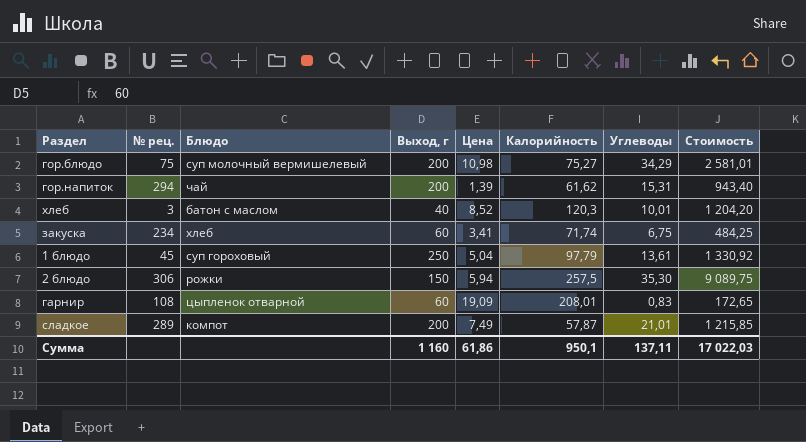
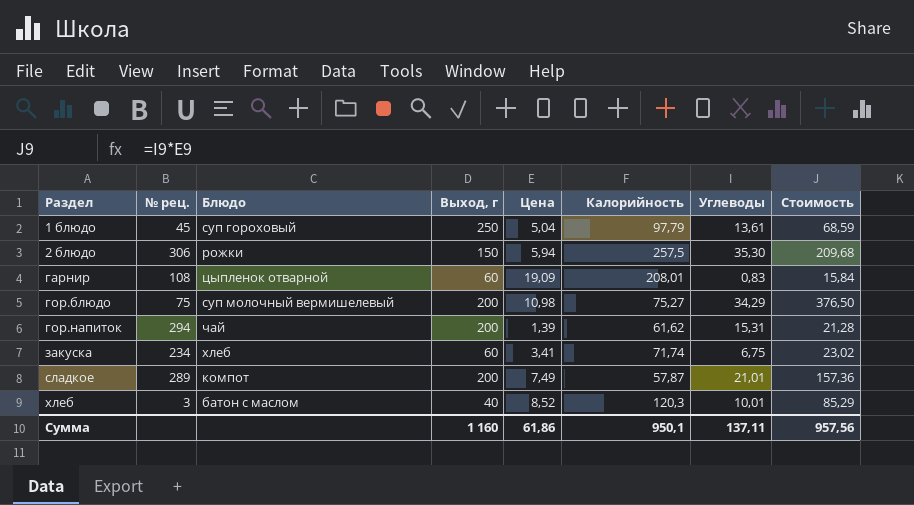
row order: none -> Раздел ascending
column Стоимость | formula: [Калорийность] * [Углеводы] -> [Цена] * [Углеводы]
Сумма | Стоимость: 17 022,03 -> 957,56

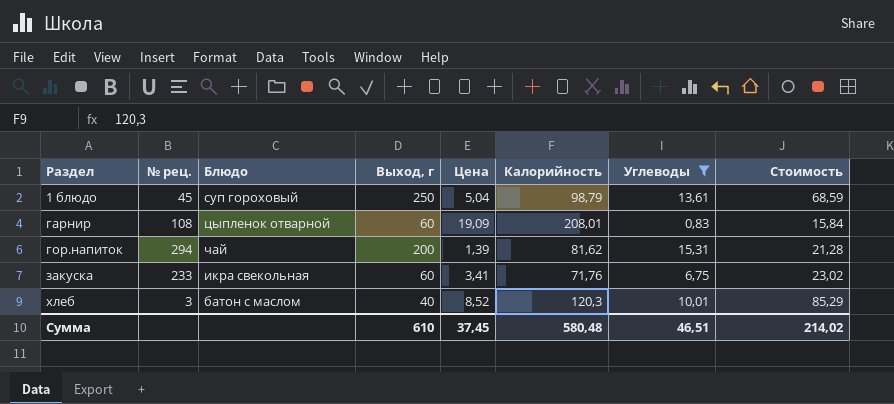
filter: none -> Углеводы <= 15,31
1 блюдо | Калорийность: 97,79 -> 98,79
гор.напиток | Калорийность: 61,62 -> 81,62
закуска | № рец.: 234 -> 233
закуска | Блюдо: хлеб -> икра свекольная
закуска | Калорийность: 71,74 -> 71,76
Сумма | Выход, г: 1 160 -> 610
Сумма | Цена: 61,86 -> 37,45
Сумма | Калорийность: 950,1 -> 580,48
Сумма | Углеводы: 137,11 -> 46,51
Сумма | Стоимость: 957,56 -> 214,02

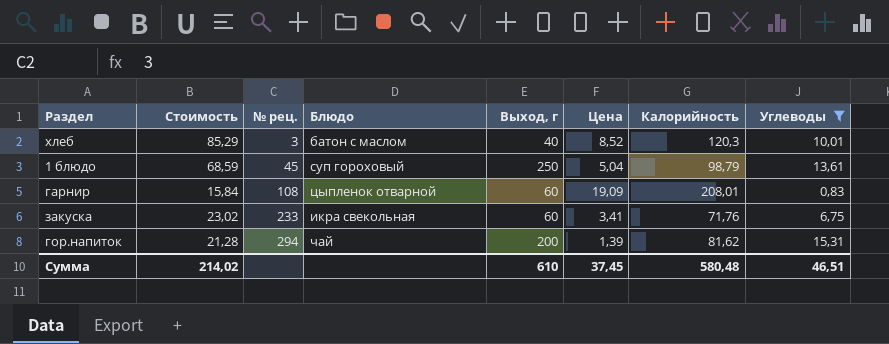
row order: Раздел ascending -> № рец. ascending
column Стоимость | position: 8 -> 2

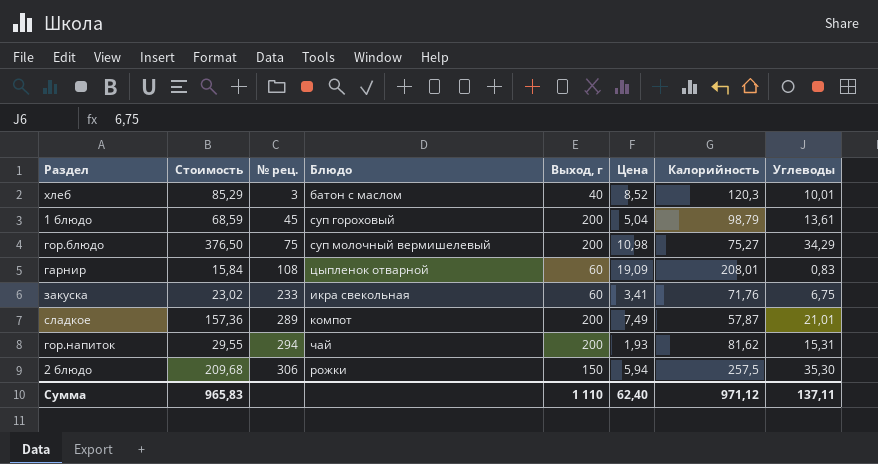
filter: Углеводы <= 15,31 -> none
1 блюдо | Выход, г: 250 -> 200
гор.напиток | Стоимость: 21,28 -> 29,55
гор.напиток | Цена: 1,39 -> 1,93
Сумма | Стоимость: 214,02 -> 965,83
Сумма | Выход, г: 610 -> 1 110
Сумма | Цена: 37,45 -> 62,40
Сумма | Калорийность: 580,48 -> 971,12
Сумма | Углеводы: 46,51 -> 137,11

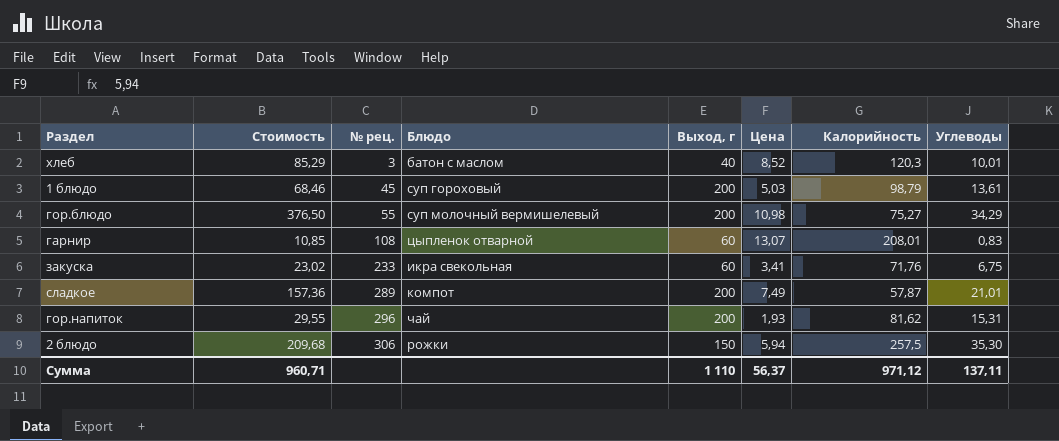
1 блюдо | Стоимость: 68,59 -> 68,46
1 блюдо | Цена: 5,04 -> 5,03
гор.блюдо | № рец.: 75 -> 55
гарнир | Стоимость: 15,84 -> 10,85
гарнир | Цена: 19,09 -> 13,07
гор.напиток | № рец.: 294 -> 296
Сумма | Стоимость: 965,83 -> 960,71
Сумма | Цена: 62,40 -> 56,37

